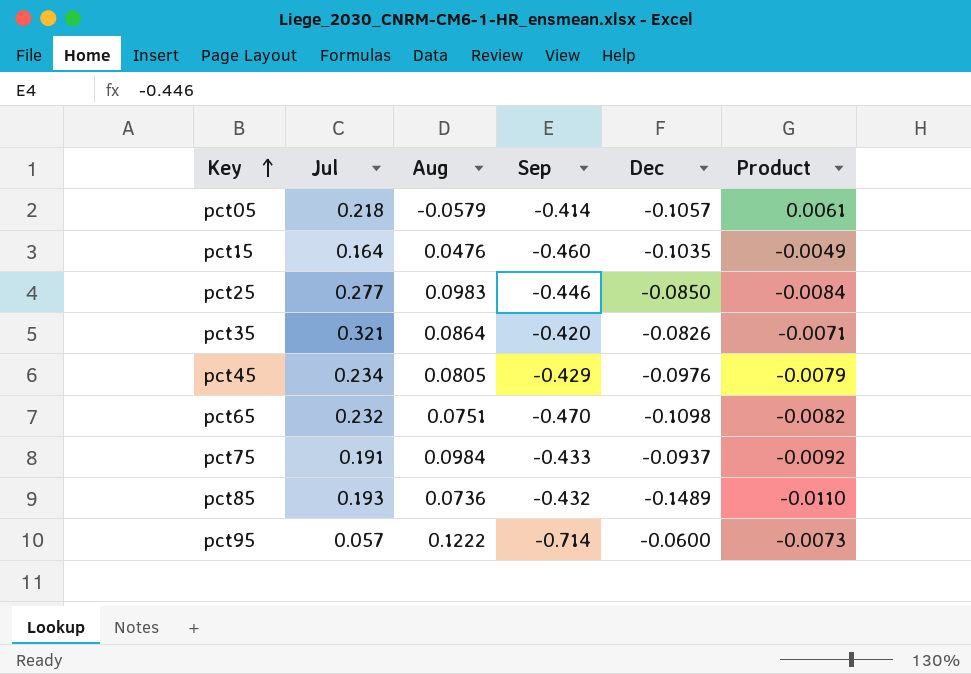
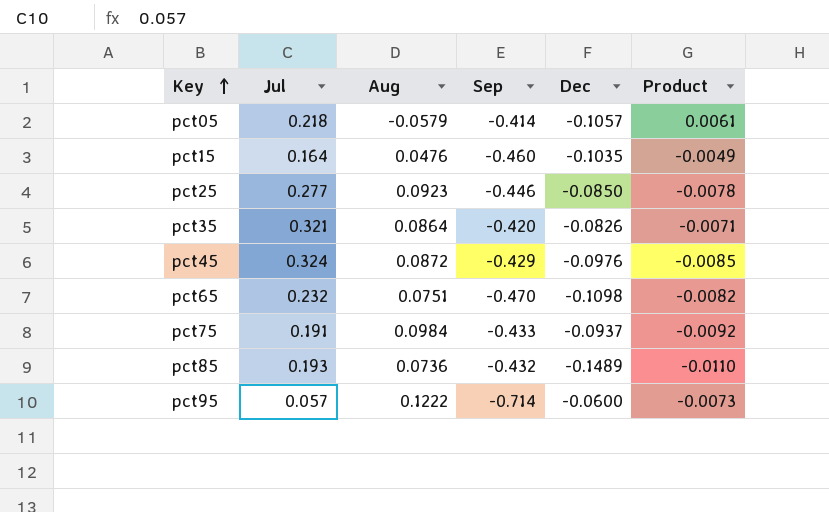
pct25 | Aug: 0.0983 -> 0.0923
pct25 | Product: -0.0084 -> -0.0078
pct45 | Jul: 0.234 -> 0.324
pct45 | Aug: 0.0805 -> 0.0872
pct45 | Product: -0.0079 -> -0.0085

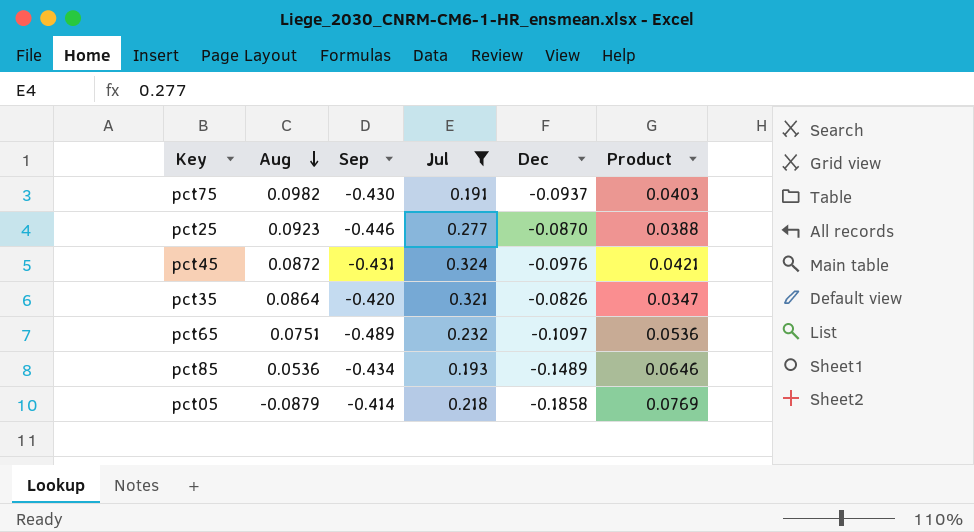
filter: none -> Jul >= 0.191
row order: Key ascending -> Aug descending
column Jul | position: 2 -> 4
column Product | formula: [Aug] * [Dec] -> [Sep] * [Dec]
pct75 | Aug: 0.0984 -> 0.0982
pct75 | Sep: -0.433 -> -0.430
pct25 | Dec: -0.0850 -> -0.0870
pct45 | Sep: -0.429 -> -0.431
pct65 | Sep: -0.470 -> -0.489
pct65 | Dec: -0.1098 -> -0.1097
pct85 | Aug: 0.0736 -> 0.0536
pct85 | Sep: -0.432 -> -0.434
pct05 | Aug: -0.0579 -> -0.0879
pct05 | Dec: -0.1057 -> -0.1858

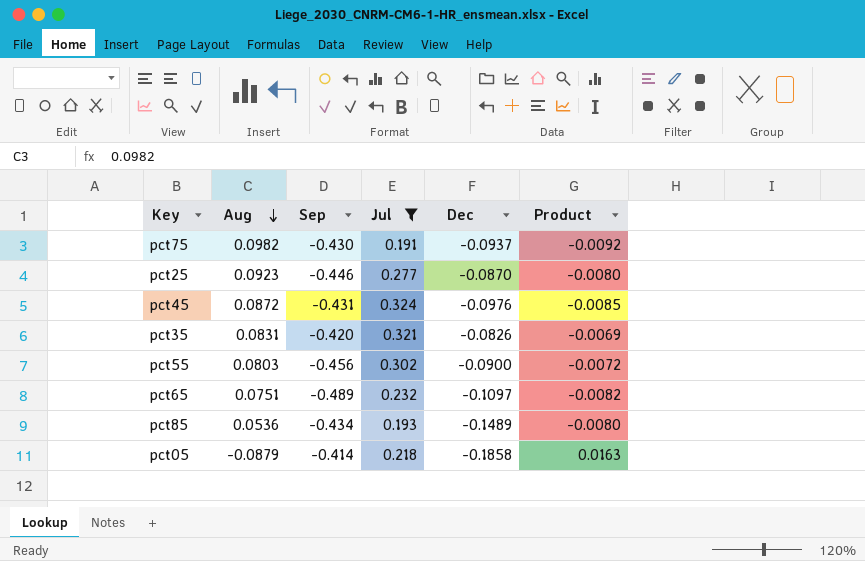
column Product | formula: [Sep] * [Dec] -> [Aug] * [Dec]
pct35 | Aug: 0.0864 -> 0.0831
row pct55: none -> 0.0803 | -0.456 | 0.302 | -0.0900 | -0.0072

